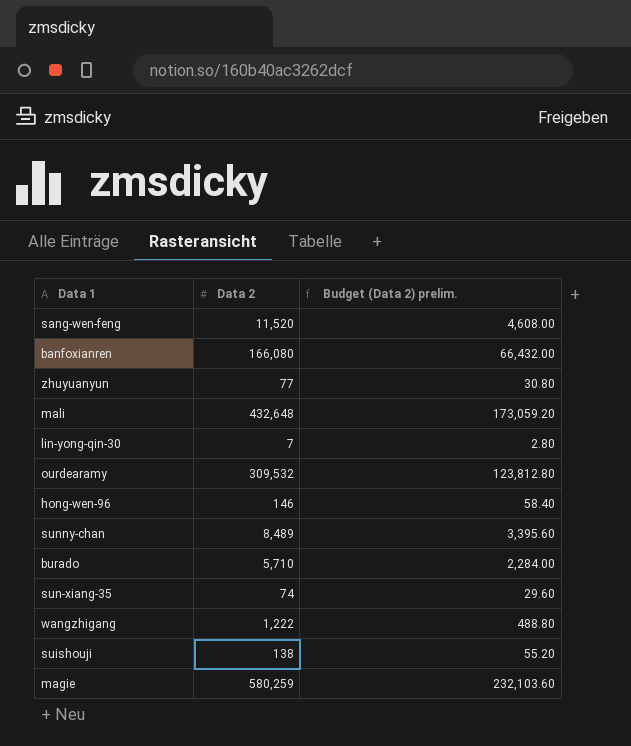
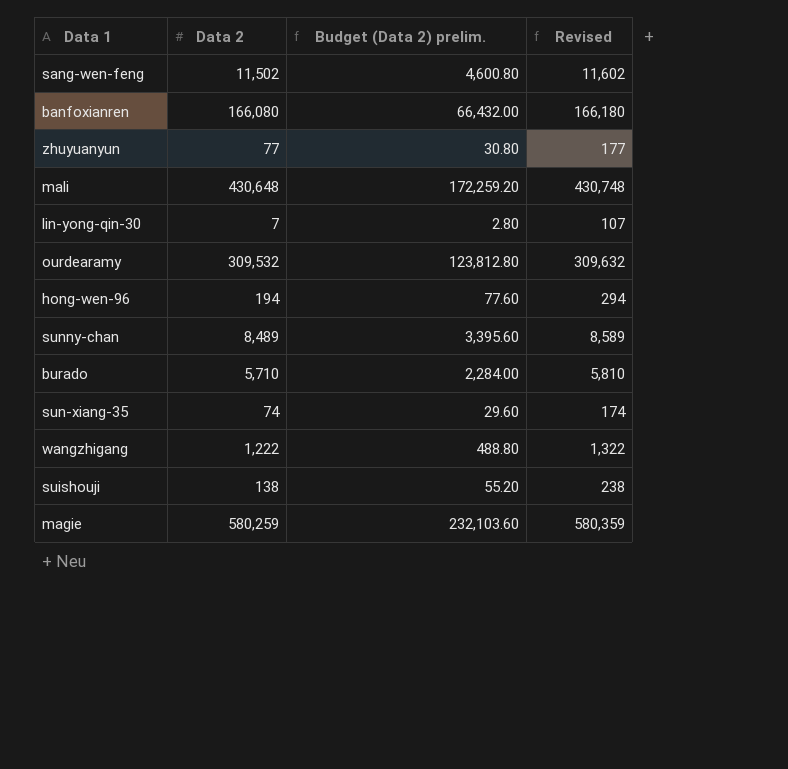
column Revised | formula: none -> [Data 2] + 100
sang-wen-feng | Data 2: 11,520 -> 11,502
sang-wen-feng | Budget (Data 2) prelim.: 4,608.00 -> 4,600.80
mali | Data 2: 432,648 -> 430,648
mali | Budget (Data 2) prelim.: 173,059.20 -> 172,259.20
hong-wen-96 | Data 2: 146 -> 194
hong-wen-96 | Budget (Data 2) prelim.: 58.40 -> 77.60

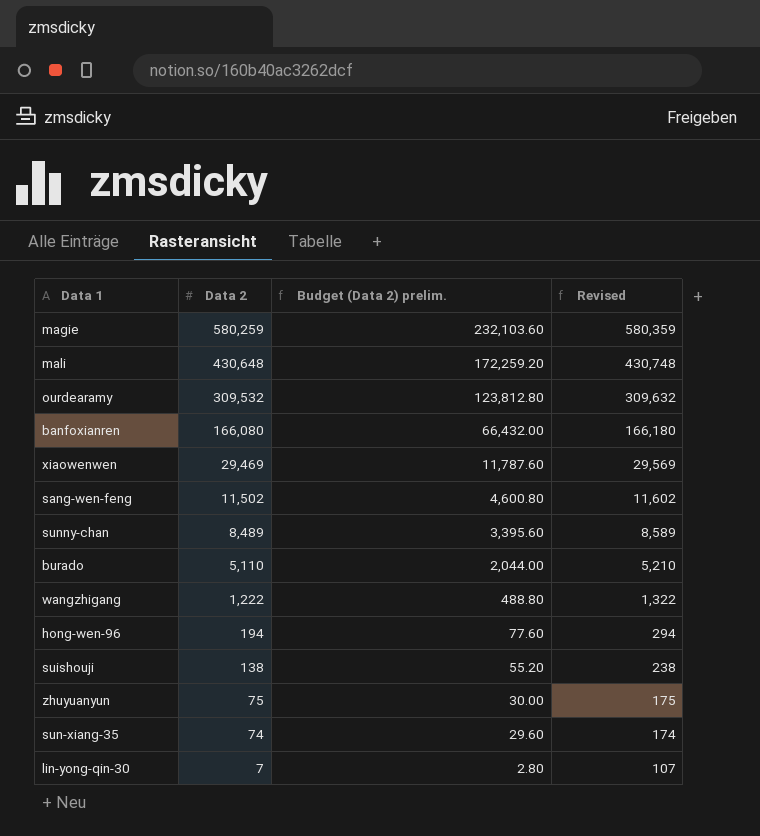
row order: none -> Data 2 descending
row xiaowenwen: none -> 29,469 | 11,787.60 | 29,569
burado | Data 2: 5,710 -> 5,110
burado | Budget (Data 2) prelim.: 2,284.00 -> 2,044.00
burado | Revised: 5,810 -> 5,210
zhuyuanyun | Data 2: 77 -> 75
zhuyuanyun | Budget (Data 2) prelim.: 30.80 -> 30.00
zhuyuanyun | Revised: 177 -> 175

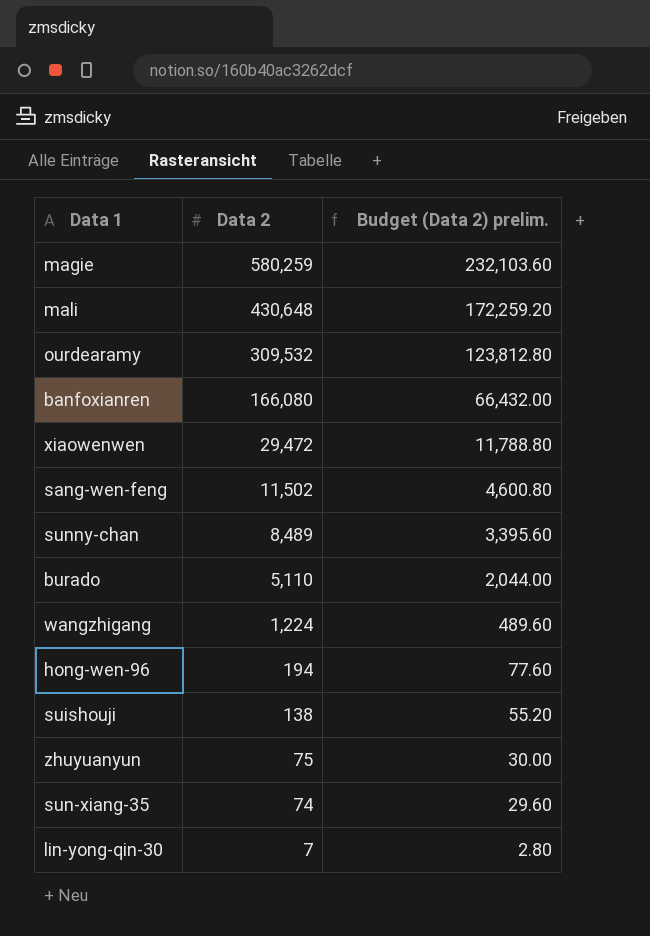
column Revised | formula: [Data 2] + 100 -> none
xiaowenwen | Data 2: 29,469 -> 29,472
xiaowenwen | Budget (Data 2) prelim.: 11,787.60 -> 11,788.80
wangzhigang | Data 2: 1,222 -> 1,224
wangzhigang | Budget (Data 2) prelim.: 488.80 -> 489.60

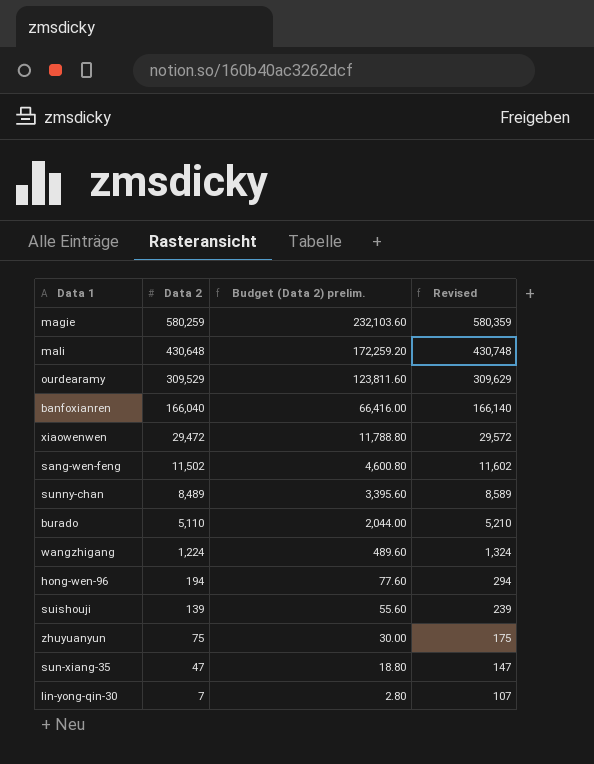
column Revised | formula: none -> [Data 2] + 100
ourdearamy | Data 2: 309,532 -> 309,529
ourdearamy | Budget (Data 2) prelim.: 123,812.80 -> 123,811.60
banfoxianren | Data 2: 166,080 -> 166,040
banfoxianren | Budget (Data 2) prelim.: 66,432.00 -> 66,416.00
suishouji | Data 2: 138 -> 139
suishouji | Budget (Data 2) prelim.: 55.20 -> 55.60
sun-xiang-35 | Data 2: 74 -> 47
sun-xiang-35 | Budget (Data 2) prelim.: 29.60 -> 18.80

